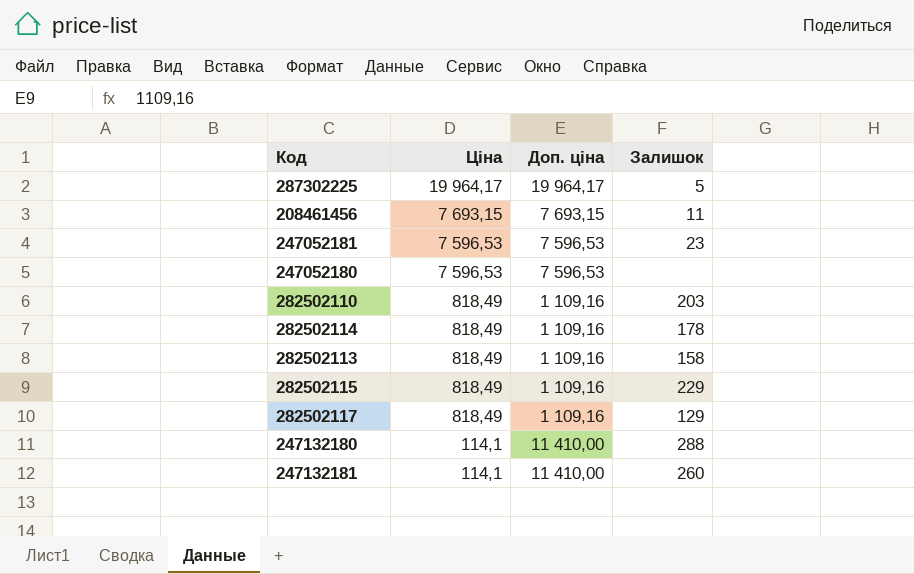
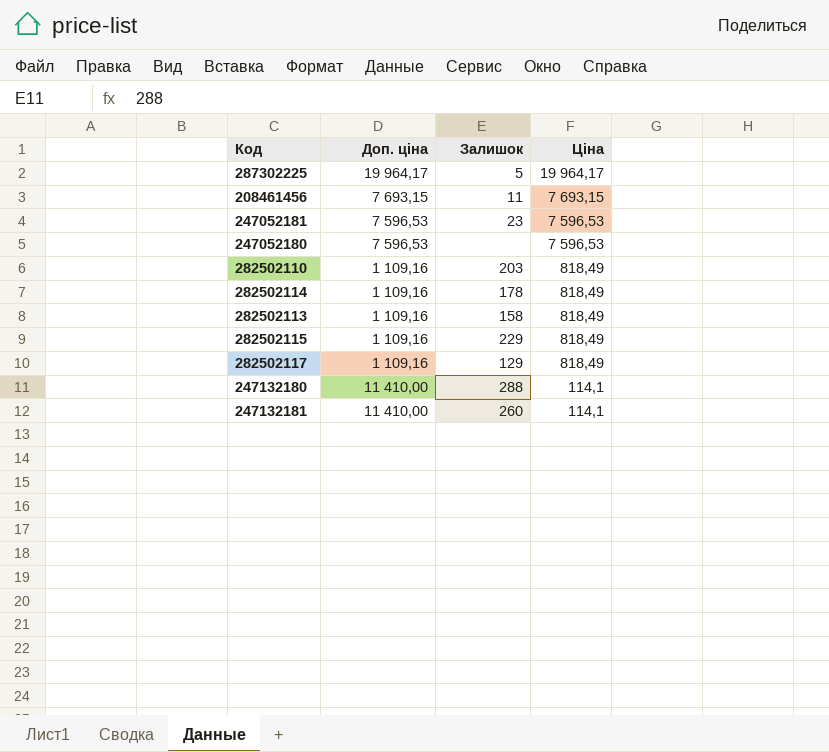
column Ціна | position: 2 -> 4

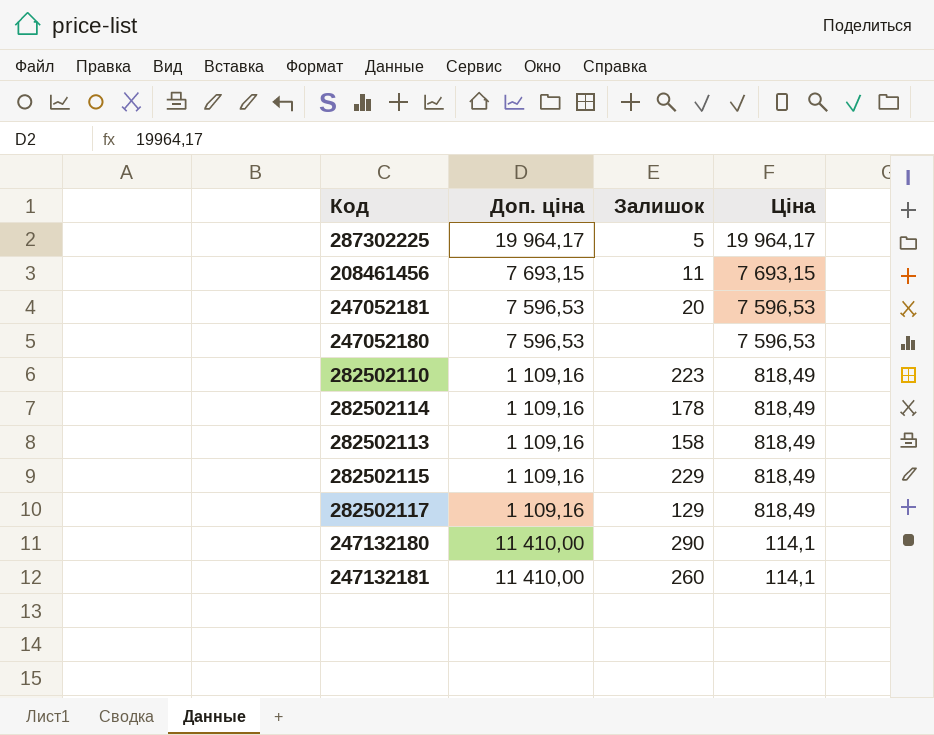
247052181 | Залишок: 23 -> 20
282502110 | Залишок: 203 -> 223
247132180 | Залишок: 288 -> 290

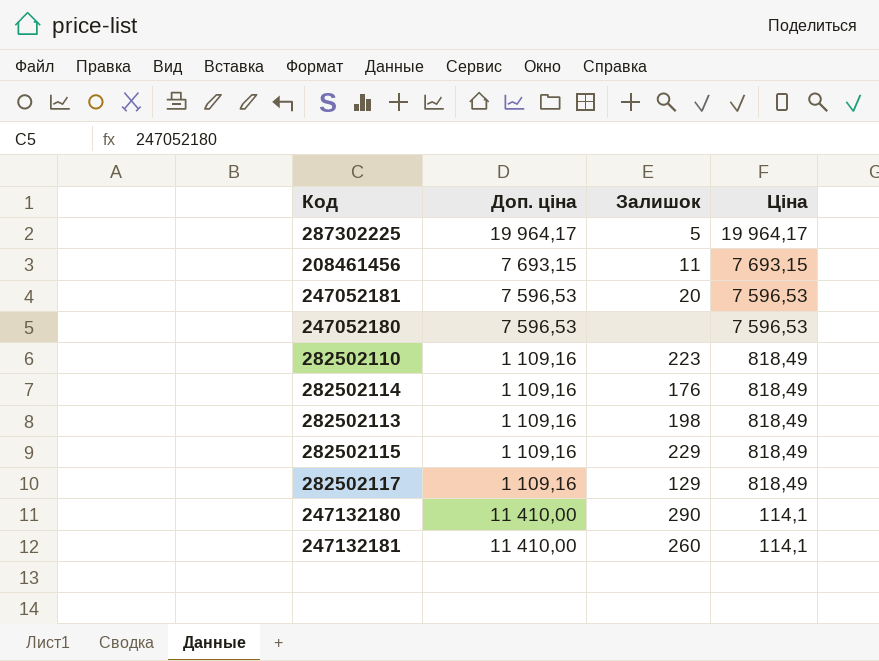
282502114 | Залишок: 178 -> 176
282502113 | Залишок: 158 -> 198

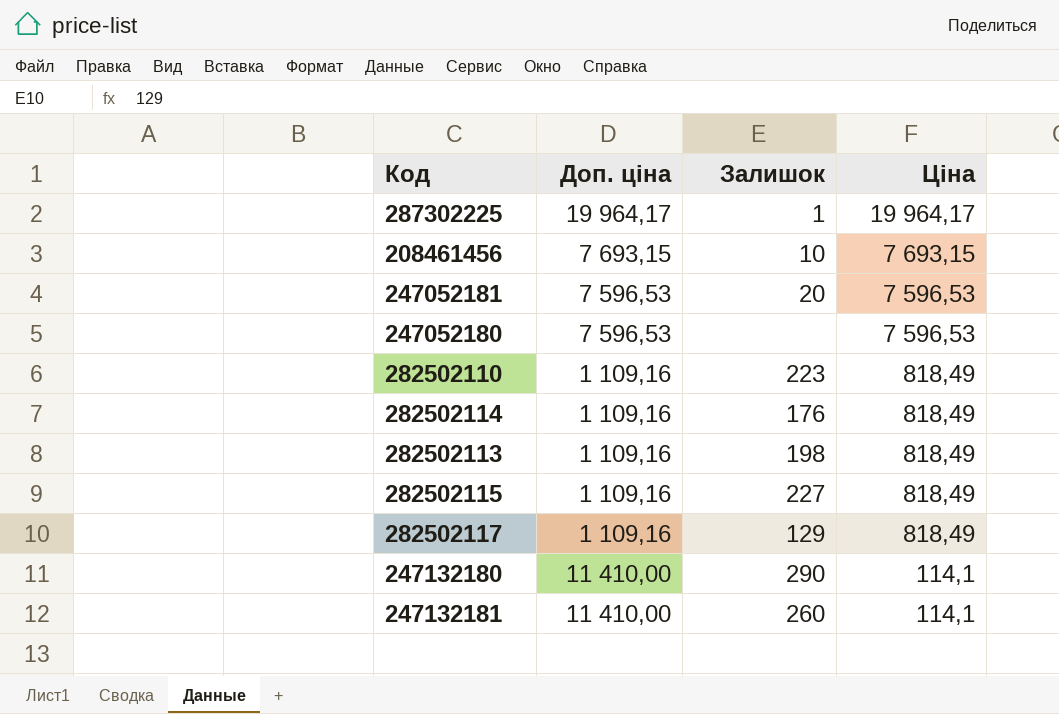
287302225 | Залишок: 5 -> 1
208461456 | Залишок: 11 -> 10
282502115 | Залишок: 229 -> 227

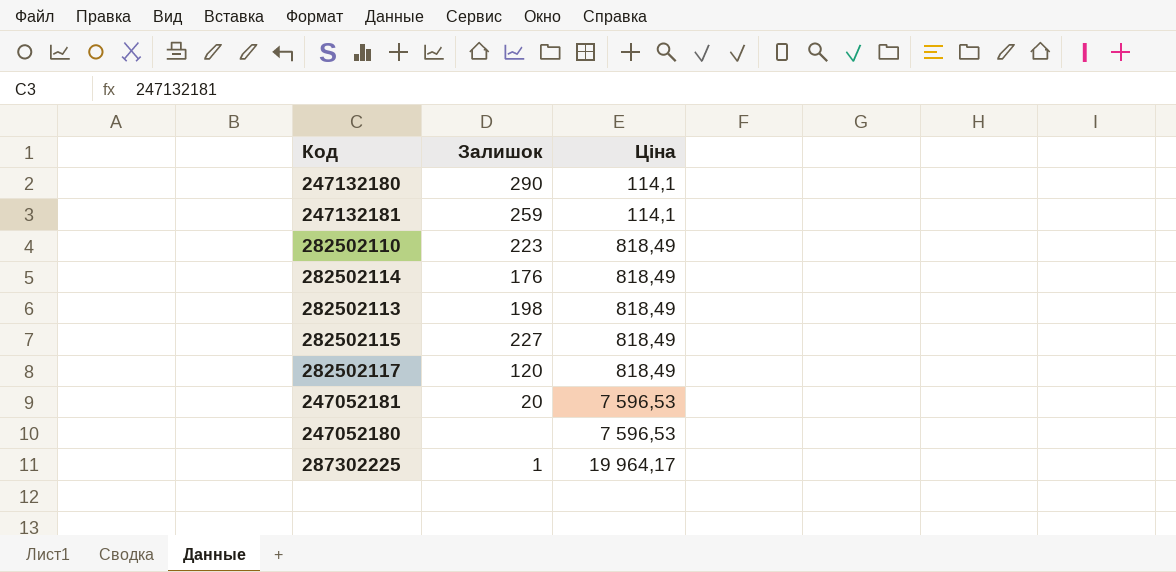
row order: Ціна descending -> Ціна ascending
column Доп. ціна | position: 2 -> none
row 208461456: 7 693,15 | 10 | 7 693,15 -> none
247132181 | Залишок: 260 -> 259
282502117 | Залишок: 129 -> 120

